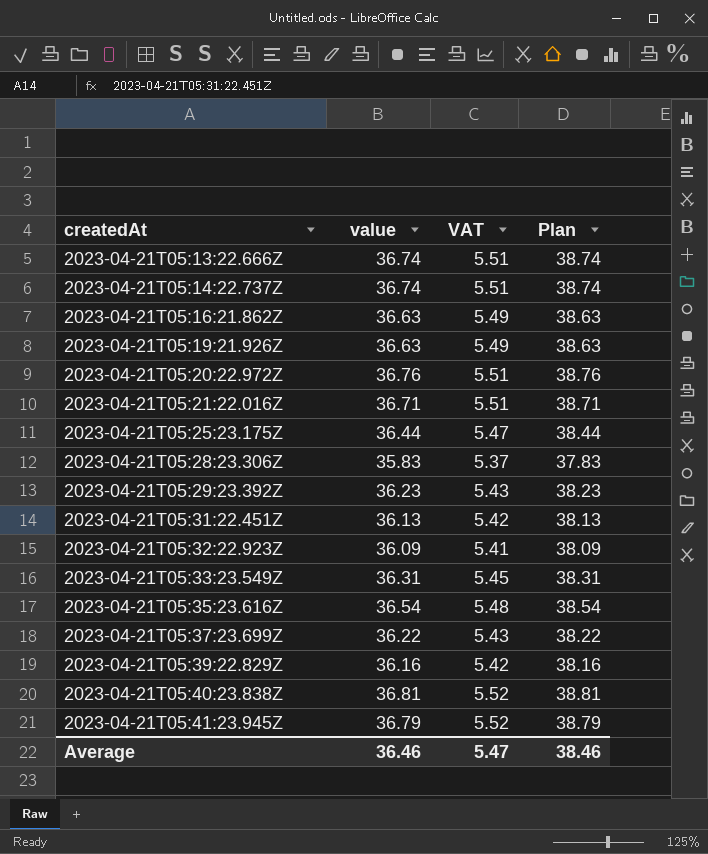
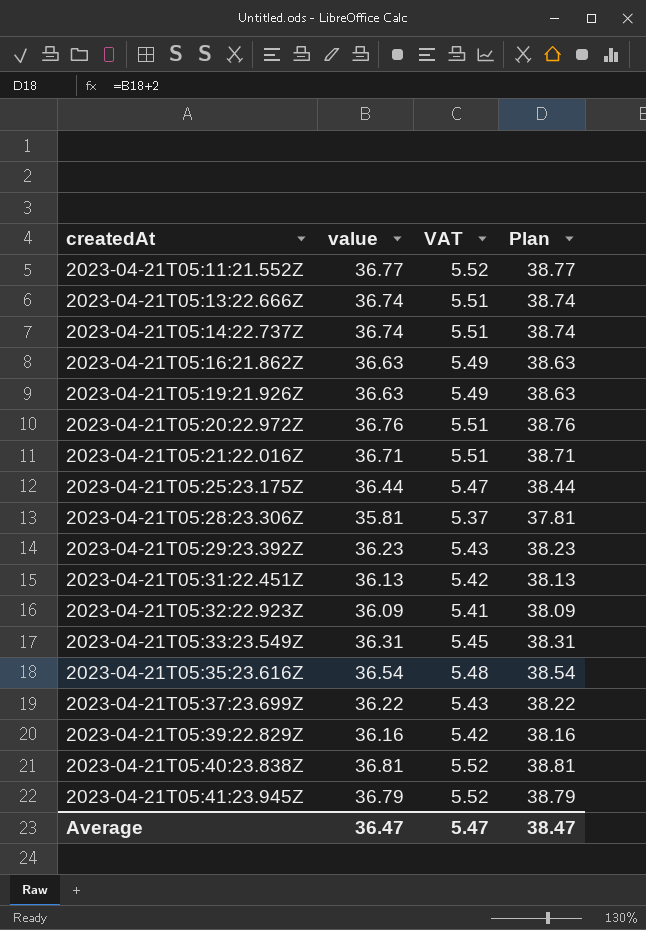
row 2023-04-21T05:11:21.552Z: none -> 36.77 | 5.52 | 38.77
2023-04-21T05:28:23.306Z | value: 35.83 -> 35.81
2023-04-21T05:28:23.306Z | Plan: 37.83 -> 37.81
Average | value: 36.46 -> 36.47
Average | Plan: 38.46 -> 38.47

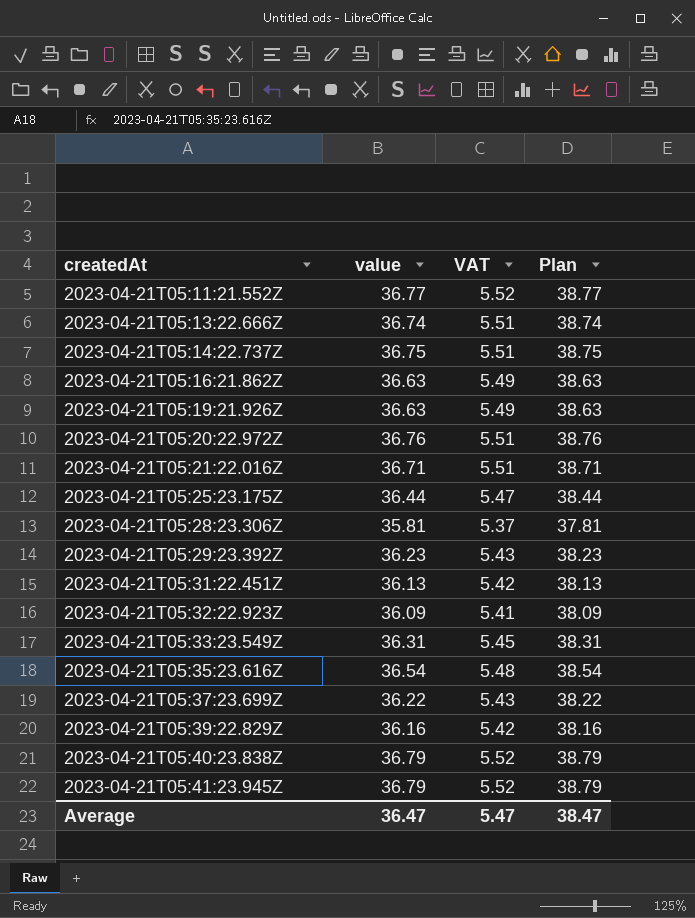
2023-04-21T05:14:22.737Z | value: 36.74 -> 36.75
2023-04-21T05:14:22.737Z | Plan: 38.74 -> 38.75
2023-04-21T05:40:23.838Z | value: 36.81 -> 36.79
2023-04-21T05:40:23.838Z | Plan: 38.81 -> 38.79

